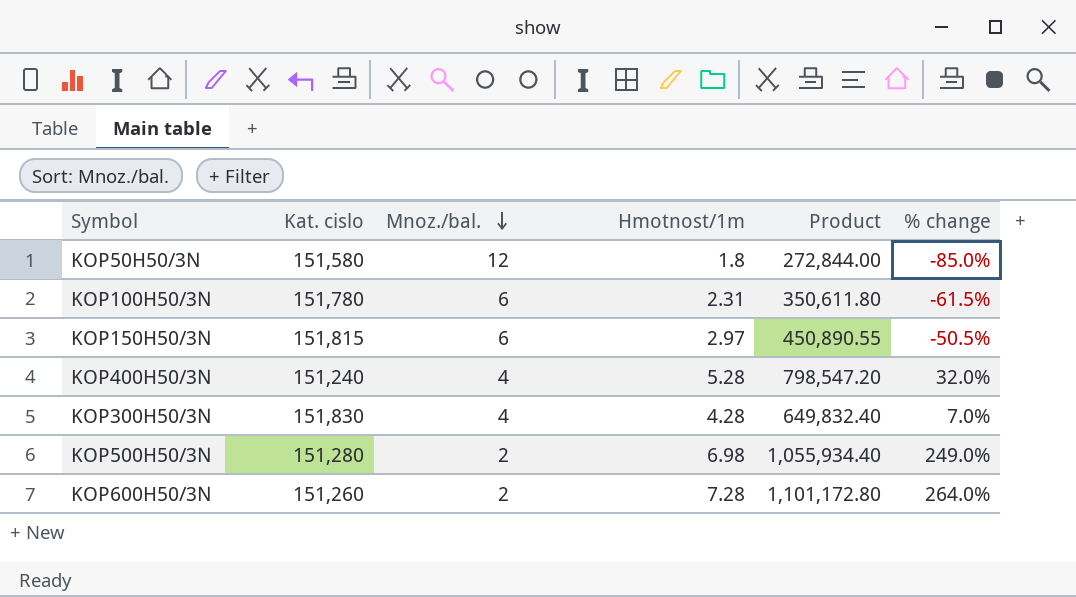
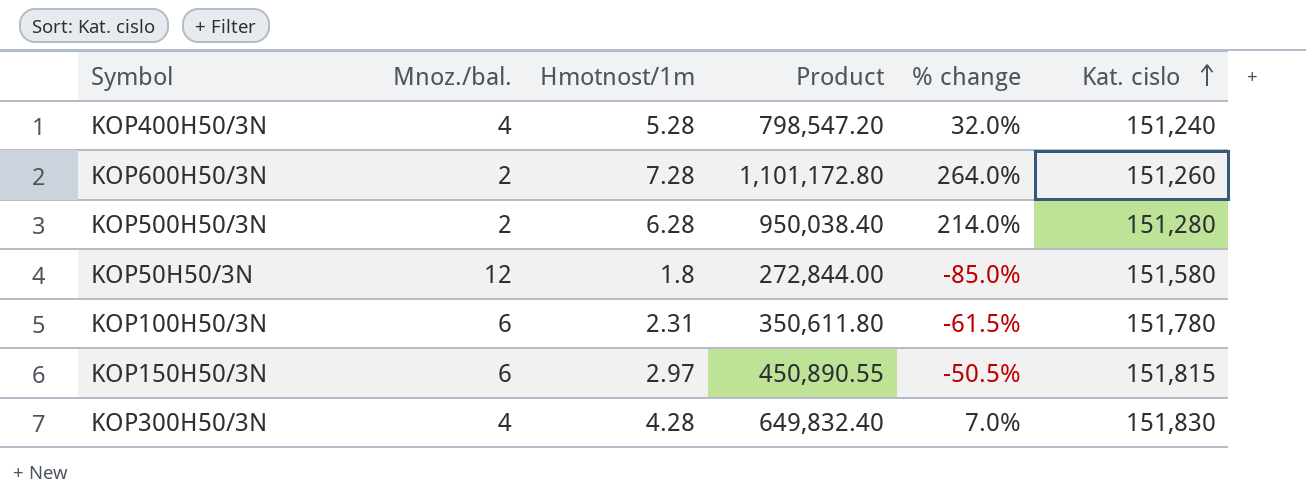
row order: Mnoz./bal. descending -> Kat. cislo ascending
column Kat. cislo | position: 2 -> 6
KOP500H50/3N | Hmotnost/1m: 6.98 -> 6.28
KOP500H50/3N | Product: 1,055,934.40 -> 950,038.40
KOP500H50/3N | % change: 249.0% -> 214.0%

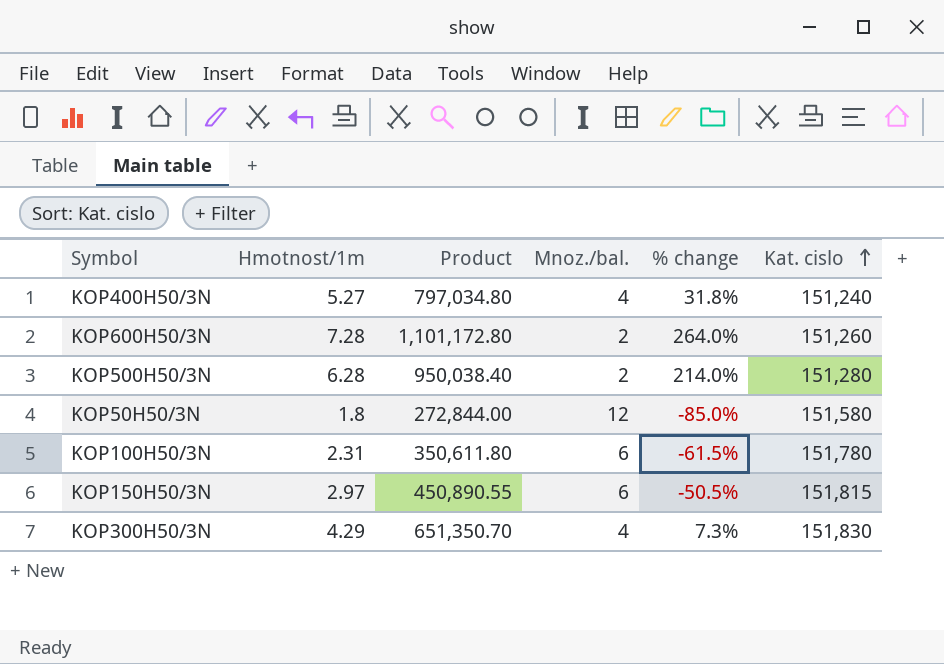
column Mnoz./bal. | position: 2 -> 4
KOP400H50/3N | Hmotnost/1m: 5.28 -> 5.27
KOP400H50/3N | Product: 798,547.20 -> 797,034.80
KOP400H50/3N | % change: 32.0% -> 31.8%
KOP300H50/3N | Hmotnost/1m: 4.28 -> 4.29
KOP300H50/3N | Product: 649,832.40 -> 651,350.70
KOP300H50/3N | % change: 7.0% -> 7.3%

